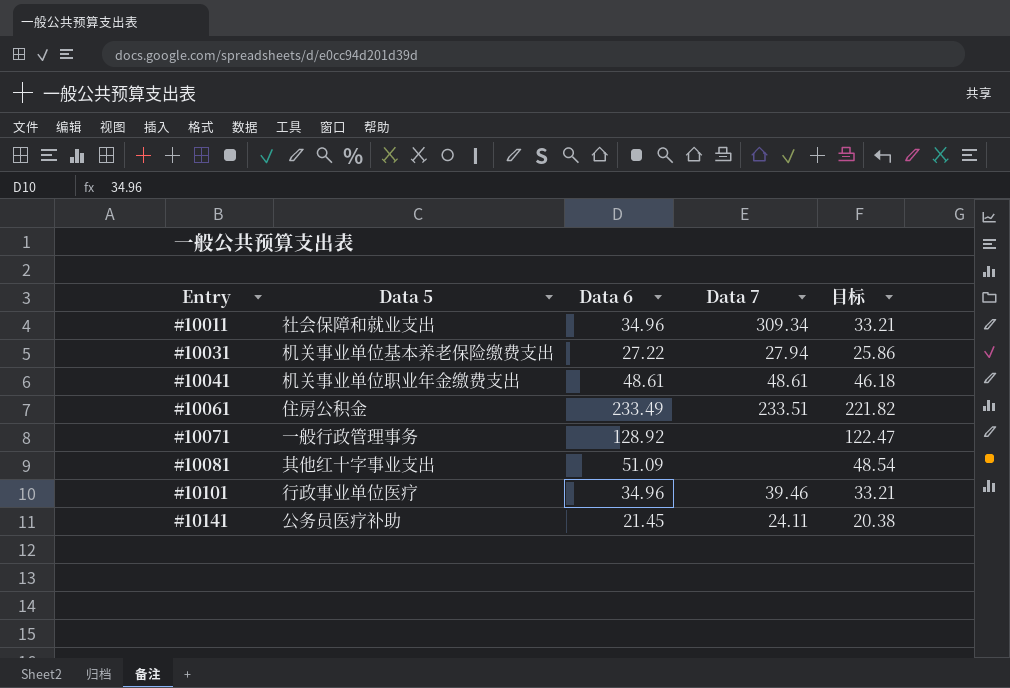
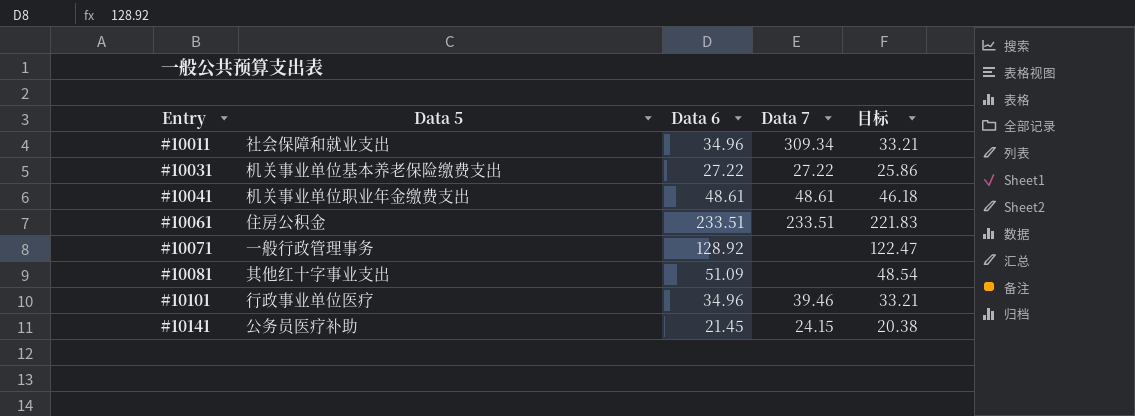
#10031 | Data 7: 27.94 -> 27.22
#10061 | Data 6: 233.49 -> 233.51
#10061 | 目标: 221.82 -> 221.83
#10141 | Data 7: 24.11 -> 24.15

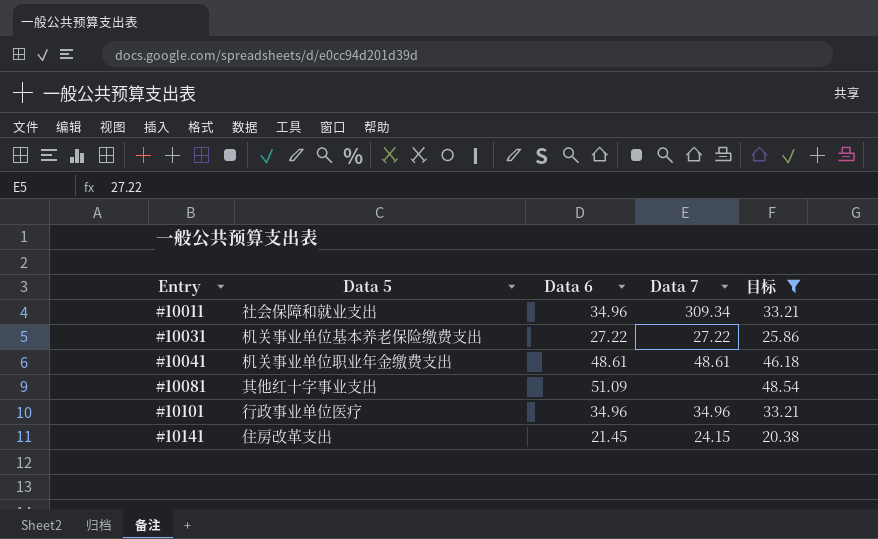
filter: none -> 目标 <= 48.54
#10101 | Data 7: 39.46 -> 34.96
#10141 | Data 5: 公务员医疗补助 -> 住房改革支出

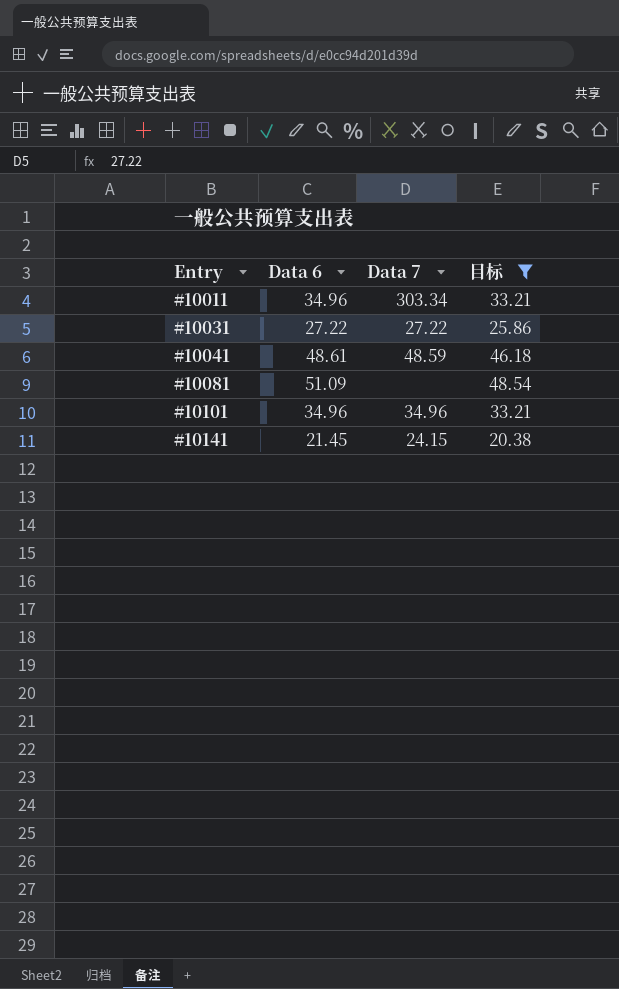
column Data 5 | position: 2 -> none
#10011 | Data 7: 309.34 -> 303.34
#10041 | Data 7: 48.61 -> 48.59

